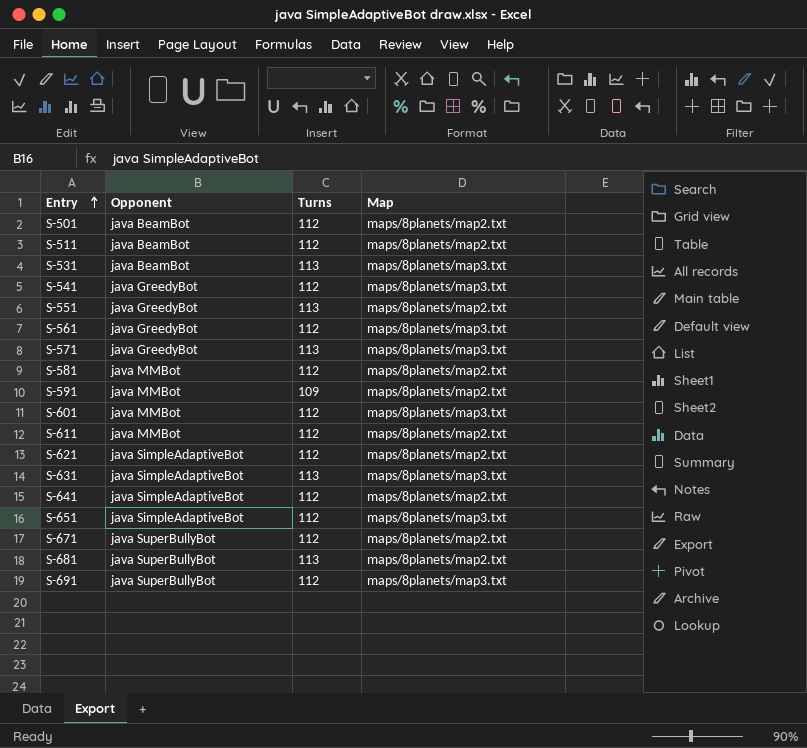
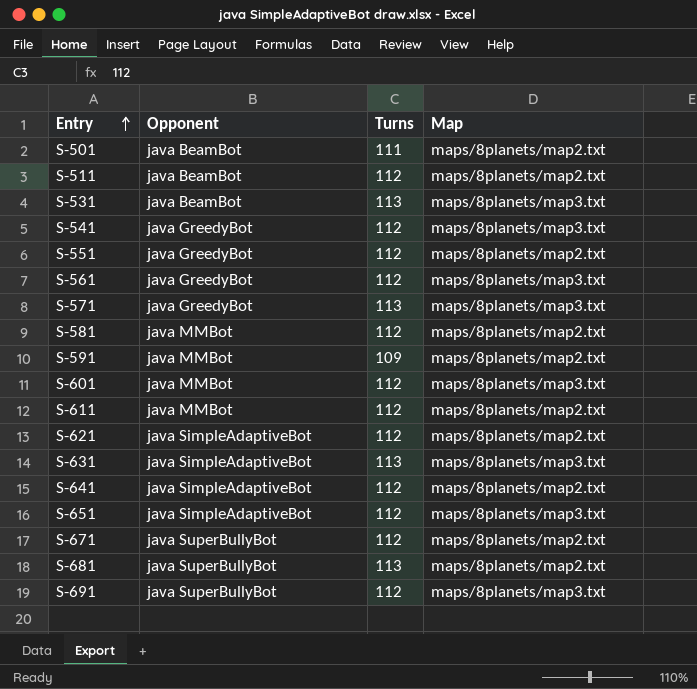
S-501 | Turns: 112 -> 111
S-551 | Turns: 113 -> 112

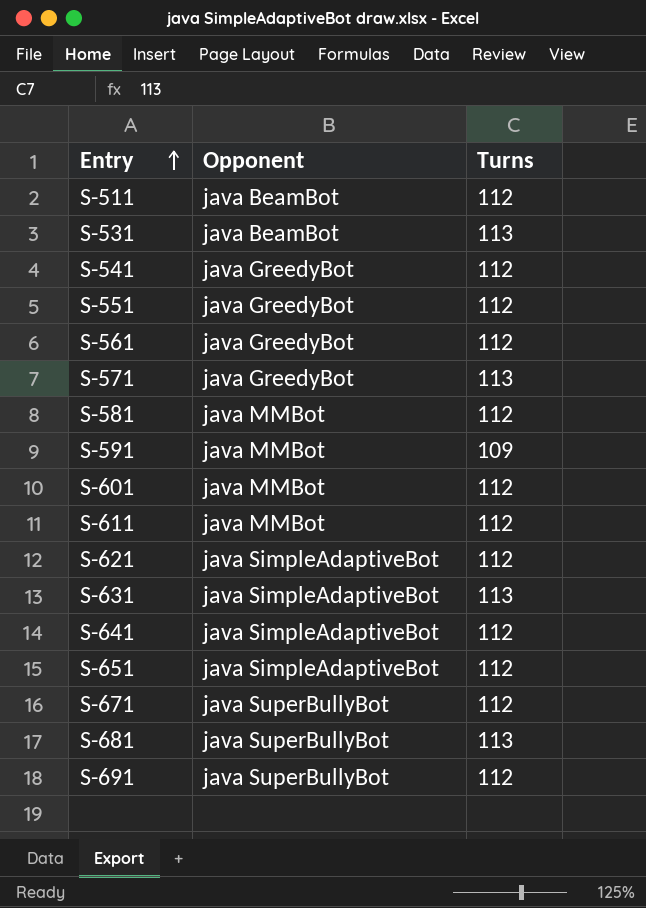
column Map | position: 4 -> none
row S-501: java BeamBot | 111 | maps/8planets/map2.txt -> none

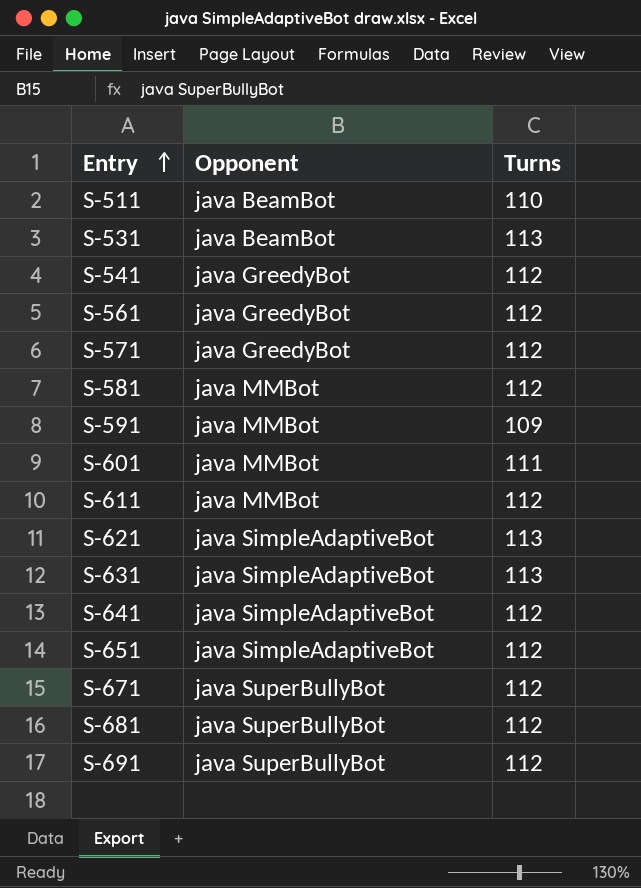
row S-551: java GreedyBot | 112 -> none
S-511 | Turns: 112 -> 110
S-571 | Turns: 113 -> 112
S-601 | Turns: 112 -> 111
S-621 | Turns: 112 -> 113
S-681 | Turns: 113 -> 112

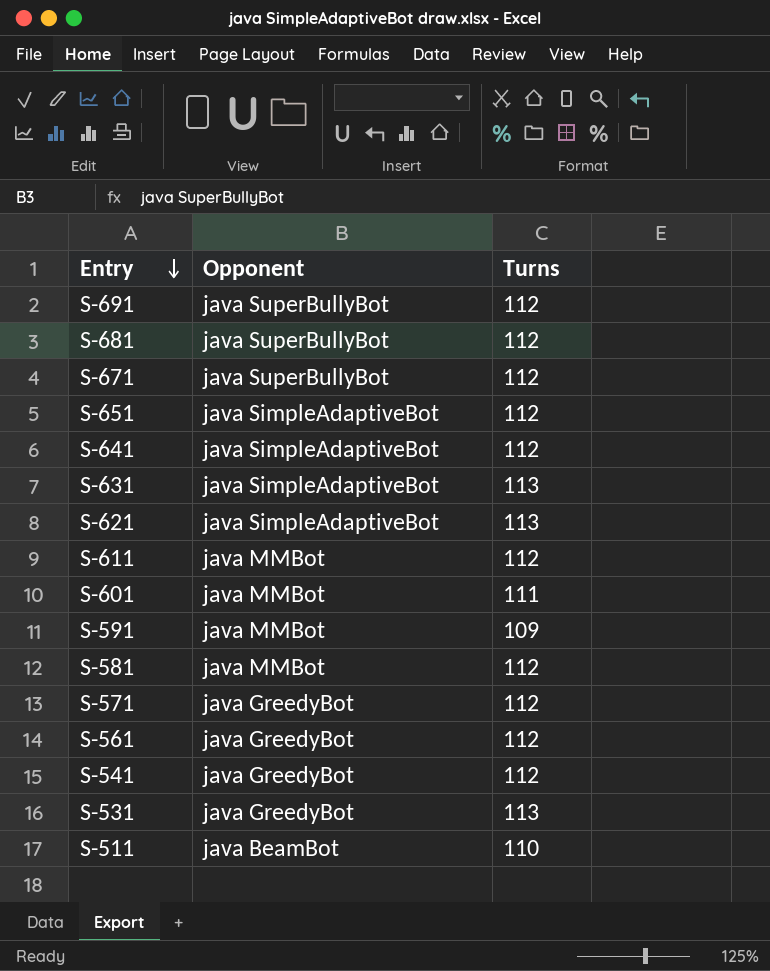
row order: Entry ascending -> Entry descending
S-531 | Opponent: java BeamBot -> java GreedyBot

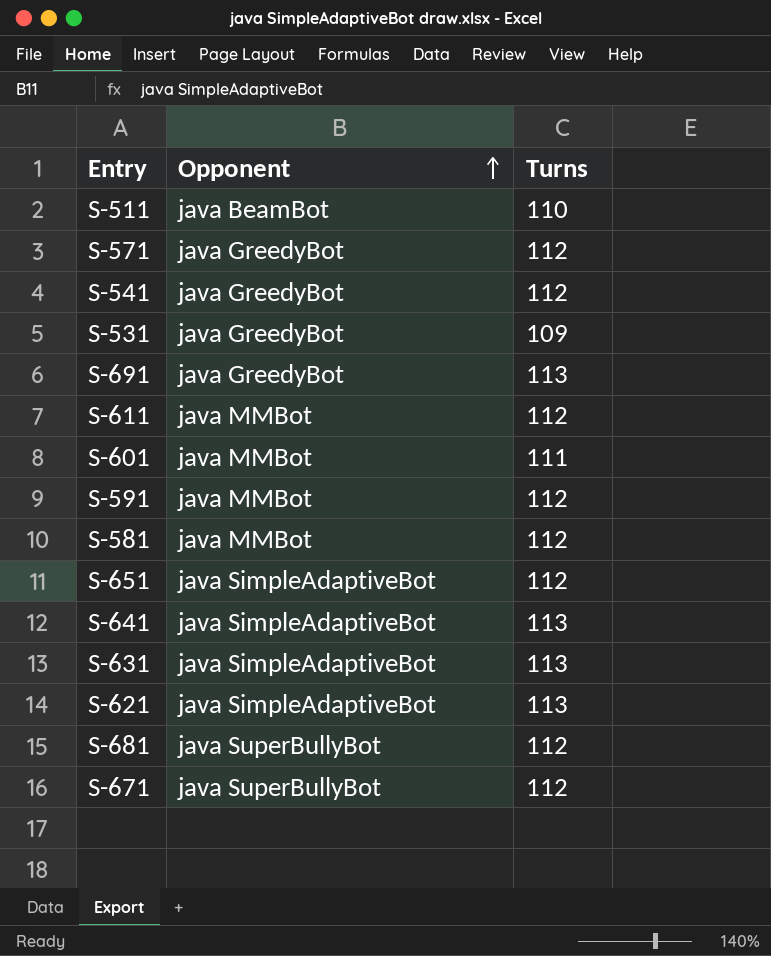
row order: Entry descending -> Opponent ascending
row S-561: java GreedyBot | 112 -> none
S-531 | Turns: 113 -> 109
S-691 | Opponent: java SuperBullyBot -> java GreedyBot
S-691 | Turns: 112 -> 113
S-591 | Turns: 109 -> 112
S-641 | Turns: 112 -> 113

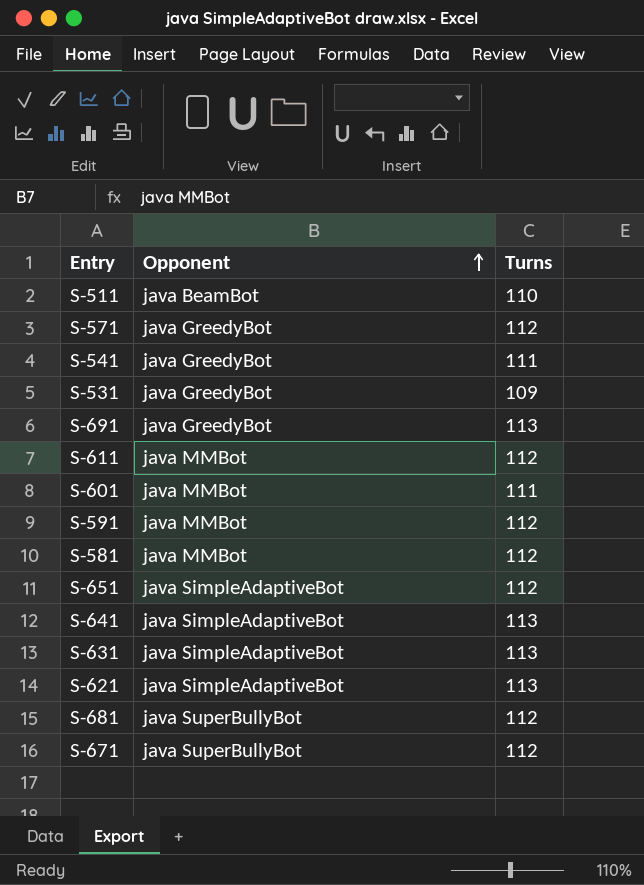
S-541 | Turns: 112 -> 111

